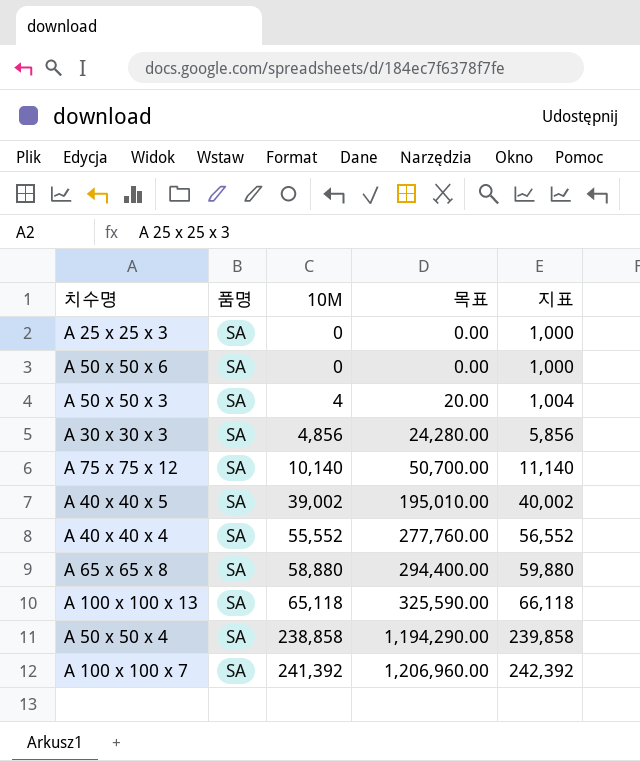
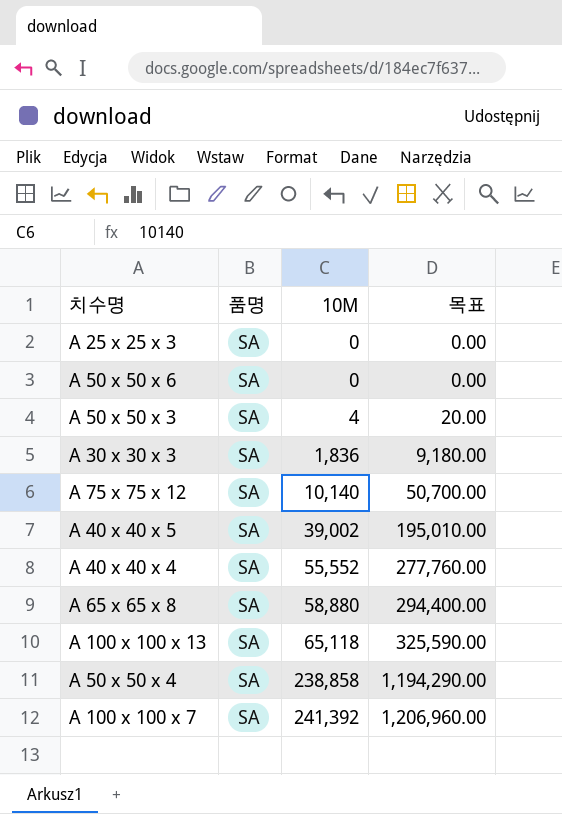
column 지표 | formula: [10M] + 1000 -> none
A 30 x 30 x 3 | 10M: 4,856 -> 1,836
A 30 x 30 x 3 | 목표: 24,280.00 -> 9,180.00

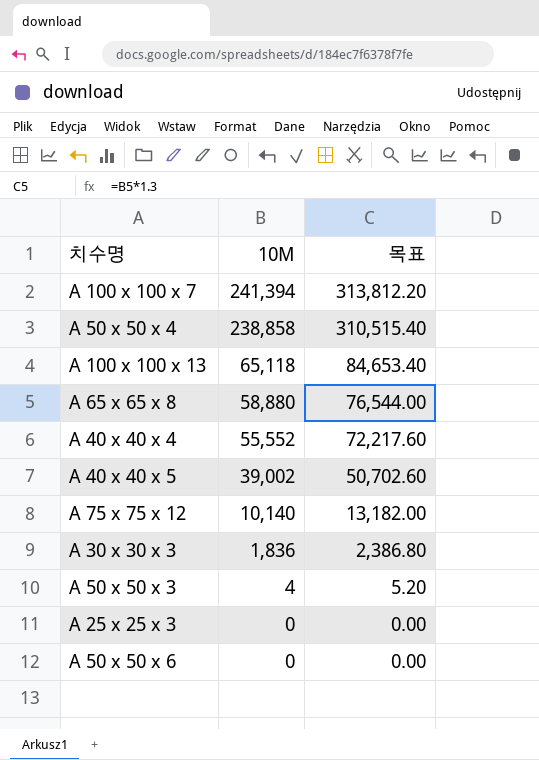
row order: 10M ascending -> 10M descending
column 품명 | position: 2 -> none
column 목표 | formula: [10M] * 5 -> [10M] * 1.3
A 100 x 100 x 7 | 10M: 241,392 -> 241,394

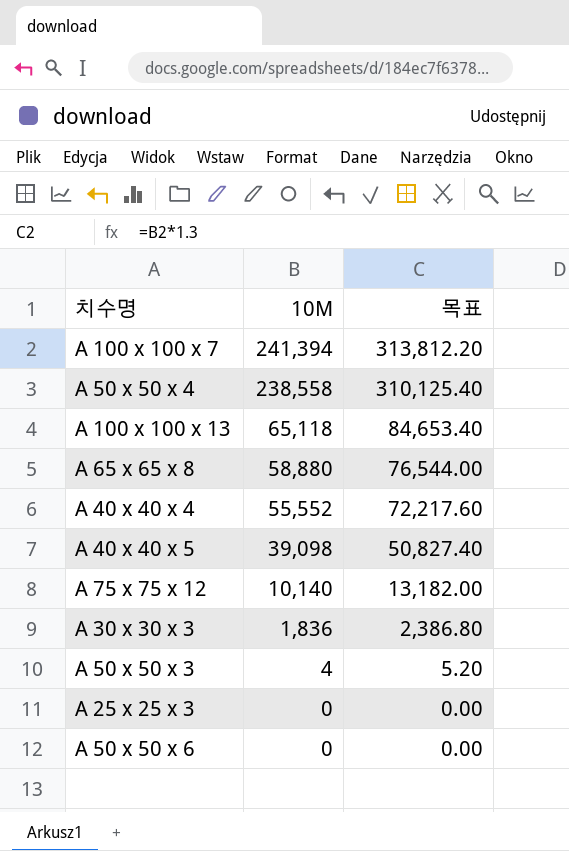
A 50 x 50 x 4 | 10M: 238,858 -> 238,558
A 50 x 50 x 4 | 목표: 310,515.40 -> 310,125.40
A 40 x 40 x 5 | 10M: 39,002 -> 39,098
A 40 x 40 x 5 | 목표: 50,702.60 -> 50,827.40

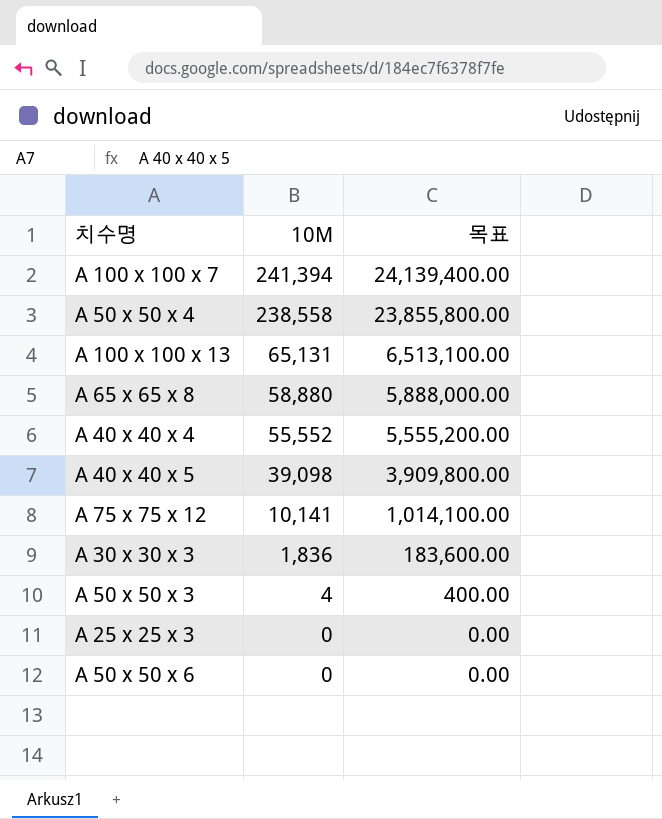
column 목표 | formula: [10M] * 1.3 -> [10M] * 100
A 100 x 100 x 13 | 10M: 65,118 -> 65,131
A 75 x 75 x 12 | 10M: 10,140 -> 10,141

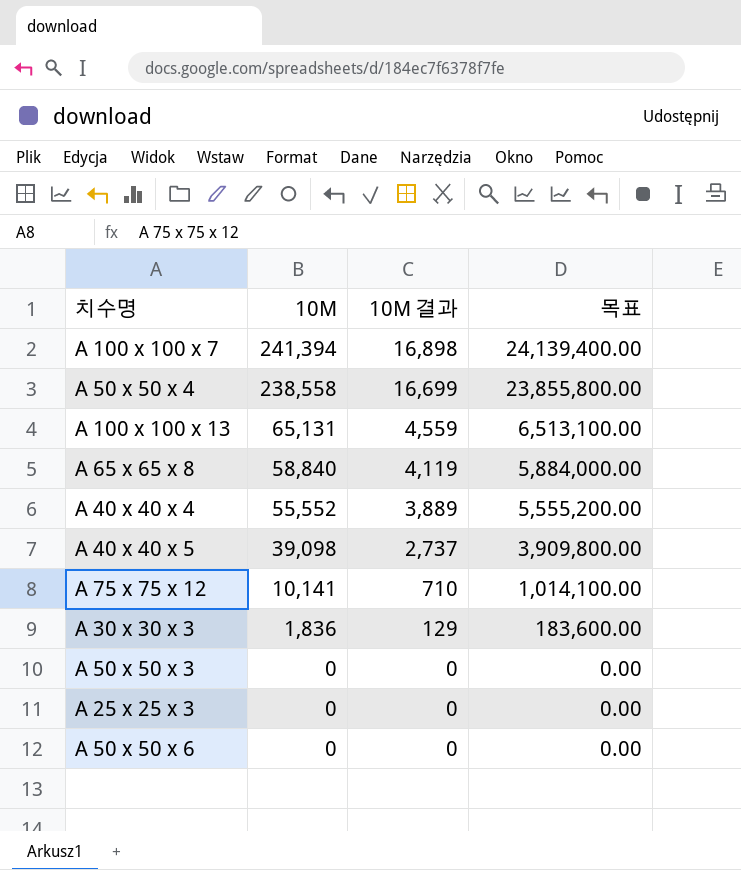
column 10M 결과 | formula: none -> [10M] * 0.07
A 65 x 65 x 8 | 10M: 58,880 -> 58,840
A 65 x 65 x 8 | 목표: 5,888,000.00 -> 5,884,000.00
A 50 x 50 x 3 | 10M: 4 -> 0
A 50 x 50 x 3 | 목표: 400.00 -> 0.00

